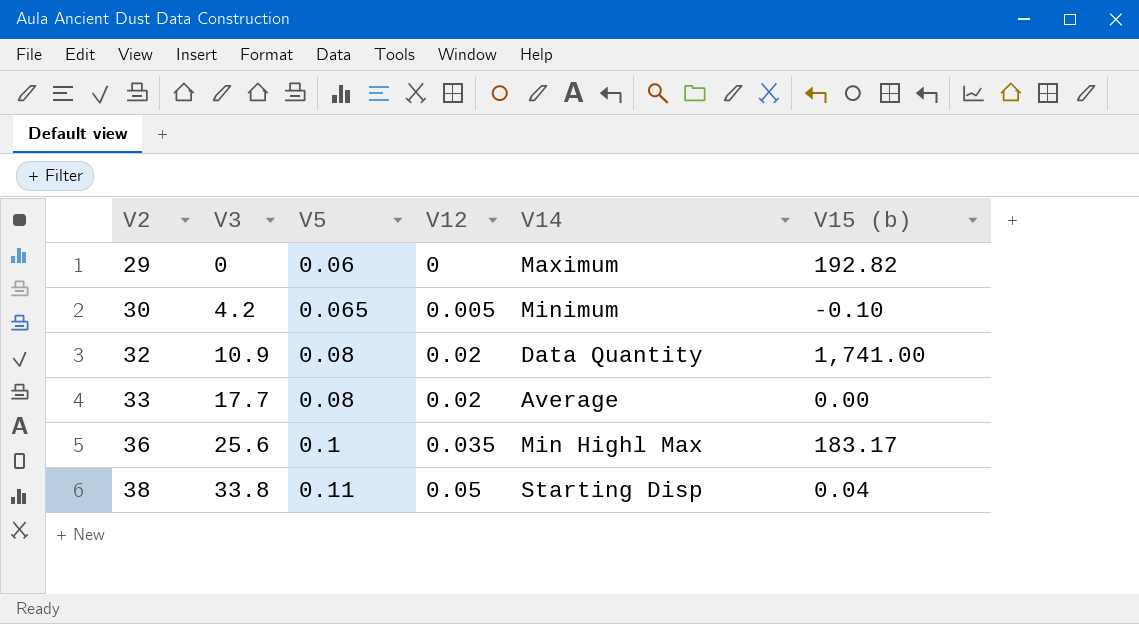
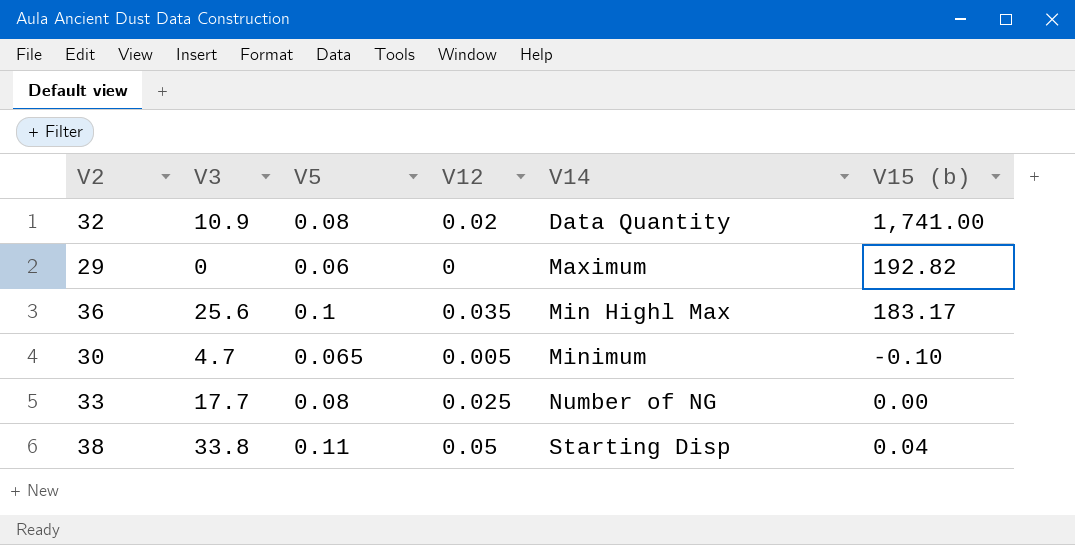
row order: V2 ascending -> V14 ascending
30 | V3: 4.2 -> 4.7
33 | V12: 0.02 -> 0.025
33 | V14: Average -> Number of NG

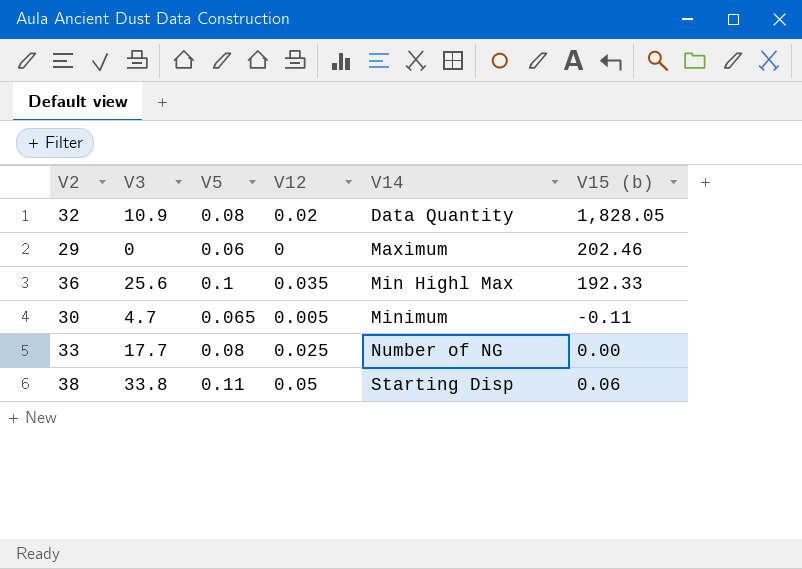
32 | V15 (b): 1,741.00 -> 1,828.05
29 | V15 (b): 192.82 -> 202.46
36 | V15 (b): 183.17 -> 192.33
30 | V15 (b): -0.10 -> -0.11
38 | V15 (b): 0.04 -> 0.06

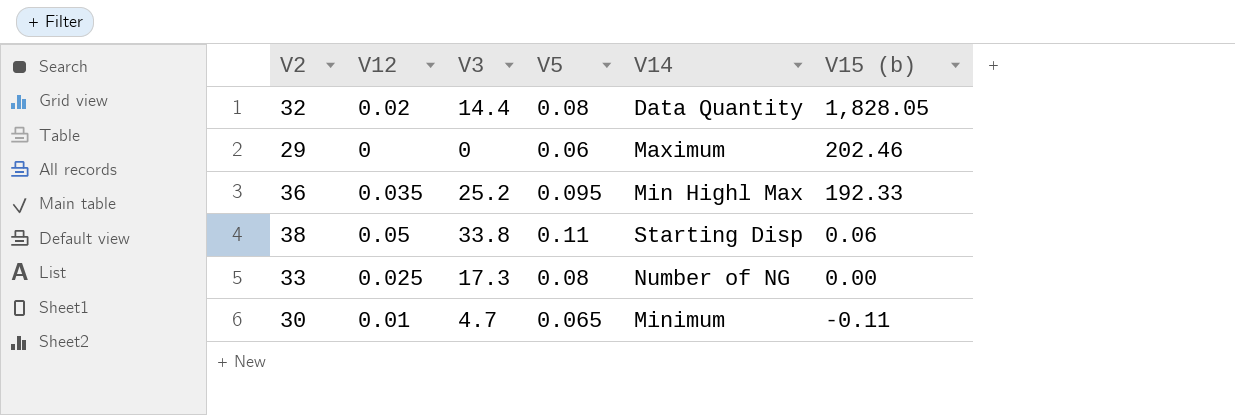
row order: V14 ascending -> V15 (b) descending
column V12 | position: 4 -> 2
32 | V3: 10.9 -> 14.4
36 | V3: 25.6 -> 25.2
36 | V5: 0.1 -> 0.095
33 | V3: 17.7 -> 17.3
30 | V12: 0.005 -> 0.01

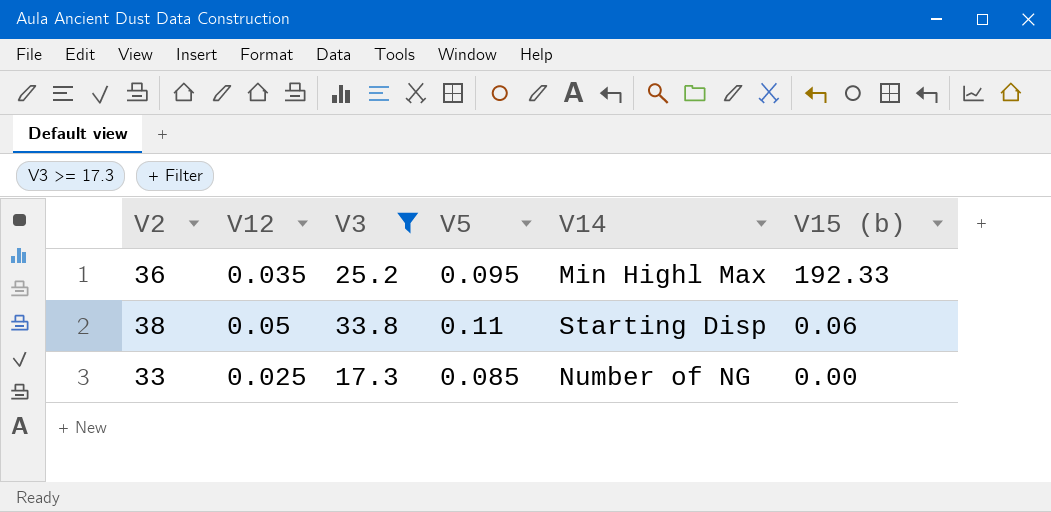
filter: none -> V3 >= 17.3
33 | V5: 0.08 -> 0.085

